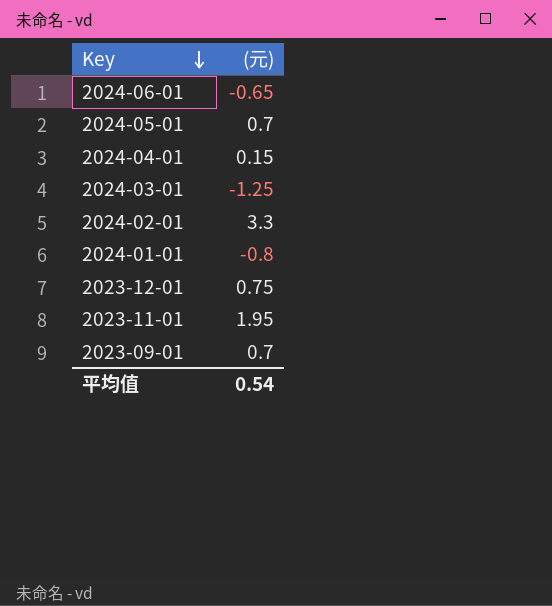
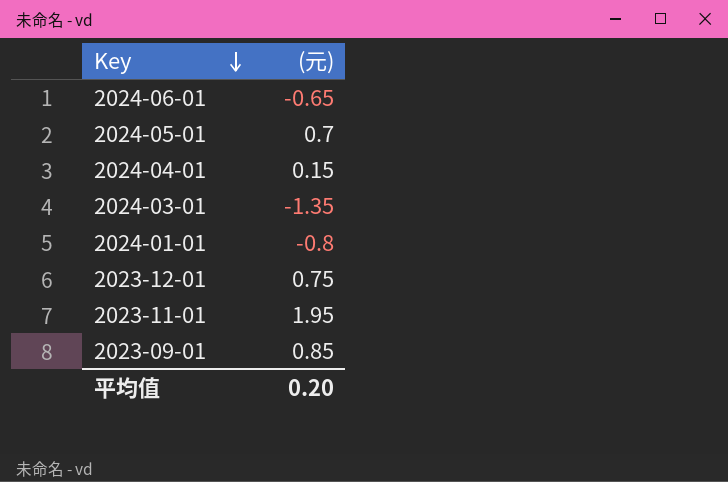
row 2024-02-01: 3.3 -> none
2024-03-01 | (元): -1.25 -> -1.35
2023-09-01 | (元): 0.7 -> 0.85
平均值 | (元): 0.54 -> 0.20

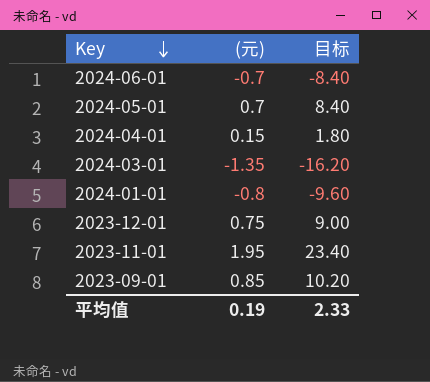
column 目标 | formula: none -> [(元)] * 12
2024-06-01 | (元): -0.65 -> -0.7
平均值 | (元): 0.20 -> 0.19

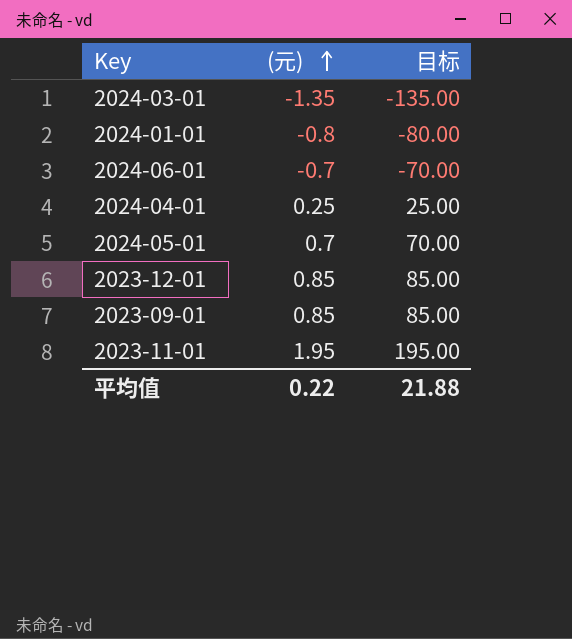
row order: Key descending -> (元) ascending
column 目标 | formula: [(元)] * 12 -> [(元)] * 100
2024-04-01 | (元): 0.15 -> 0.25
2023-12-01 | (元): 0.75 -> 0.85
平均值 | (元): 0.19 -> 0.22
平均值 | 目标: 2.33 -> 21.88

